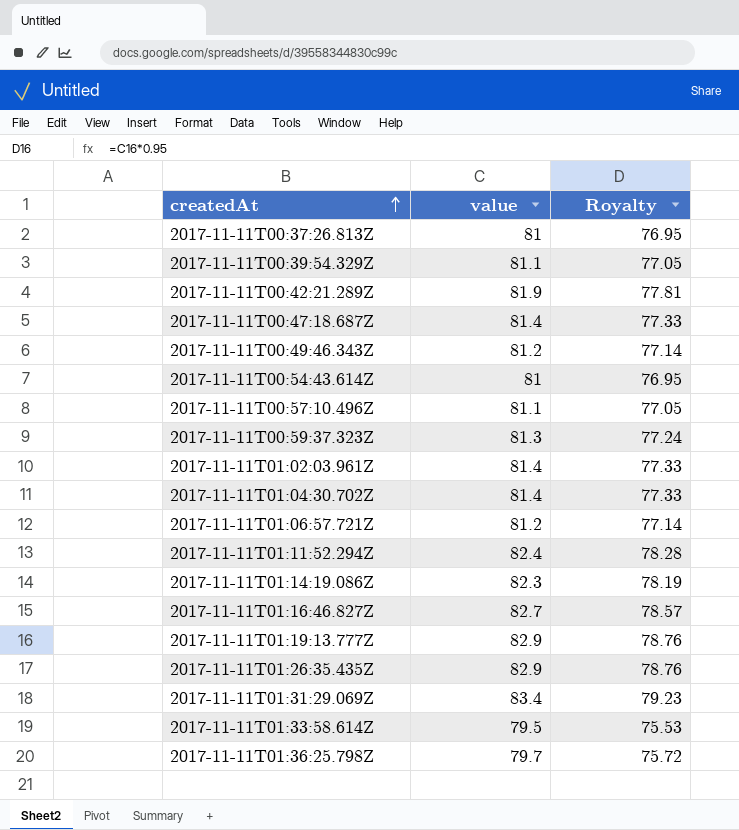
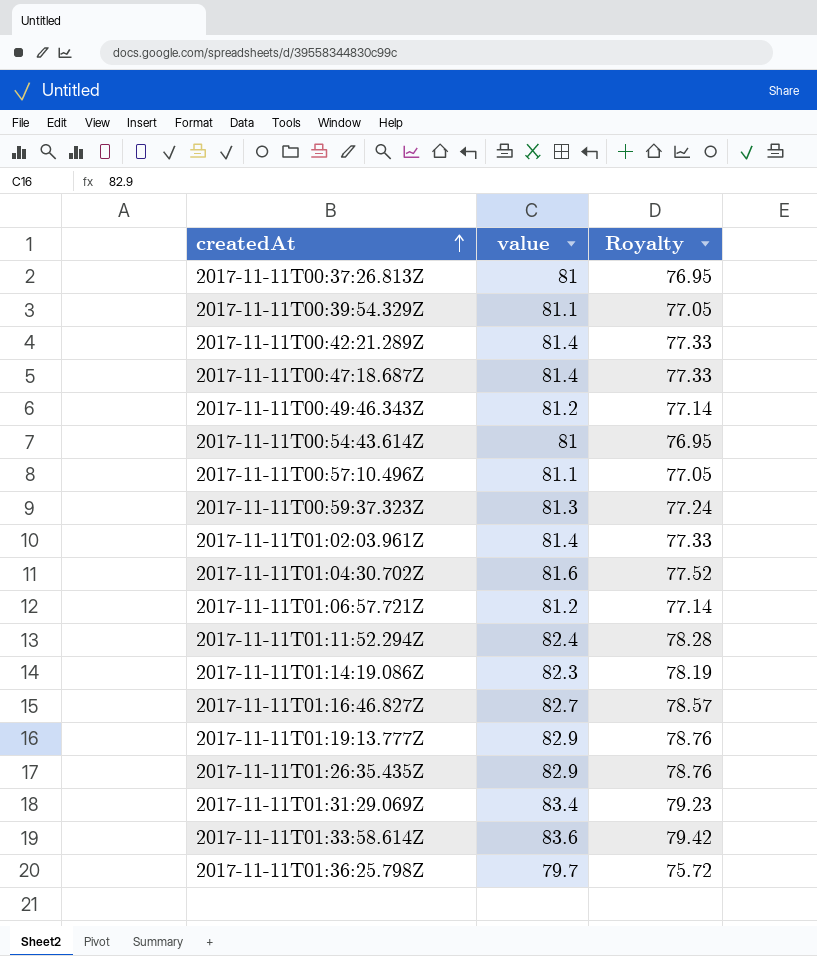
2017-11-11T00:42:21.289Z | value: 81.9 -> 81.4
2017-11-11T00:42:21.289Z | Royalty: 77.81 -> 77.33
2017-11-11T01:04:30.702Z | value: 81.4 -> 81.6
2017-11-11T01:04:30.702Z | Royalty: 77.33 -> 77.52
2017-11-11T01:33:58.614Z | value: 79.5 -> 83.6
2017-11-11T01:33:58.614Z | Royalty: 75.53 -> 79.42

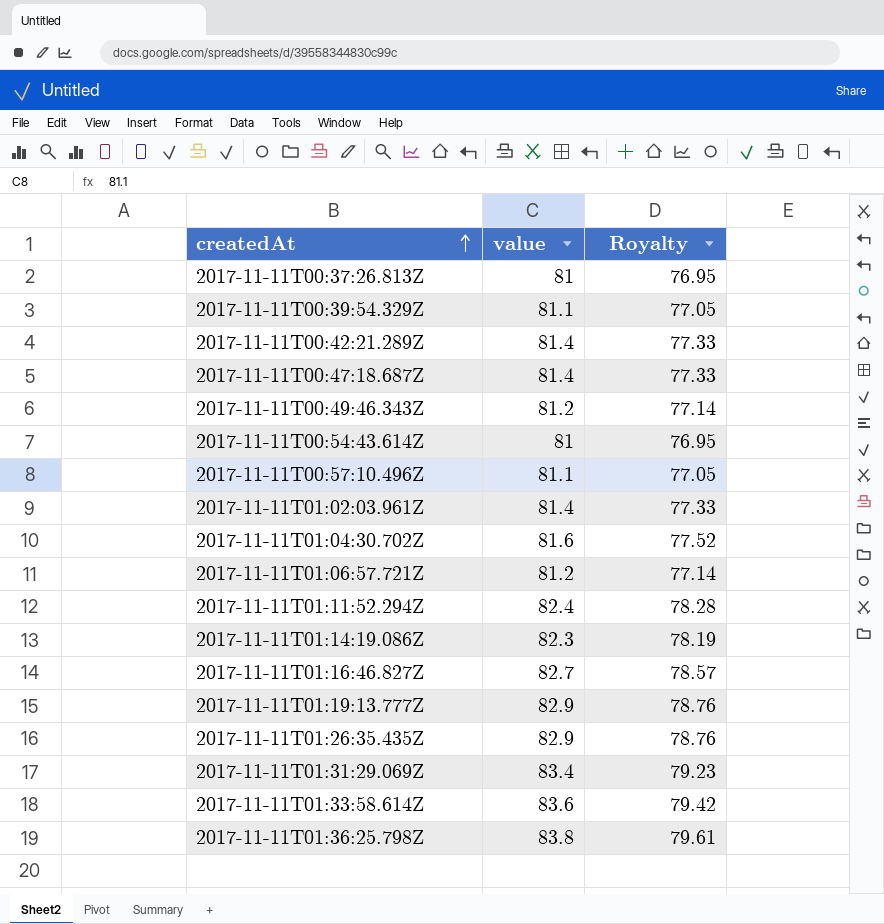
row 2017-11-11T00:59:37.323Z: 81.3 | 77.24 -> none
2017-11-11T01:36:25.798Z | value: 79.7 -> 83.8
2017-11-11T01:36:25.798Z | Royalty: 75.72 -> 79.61

